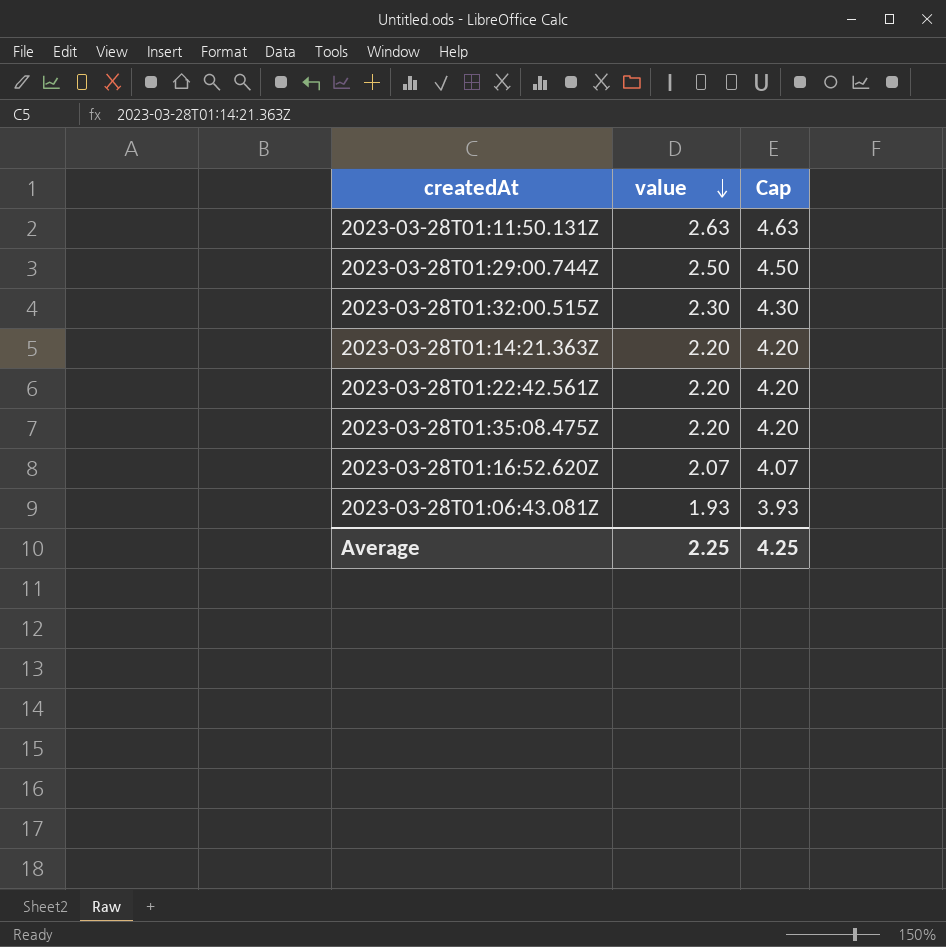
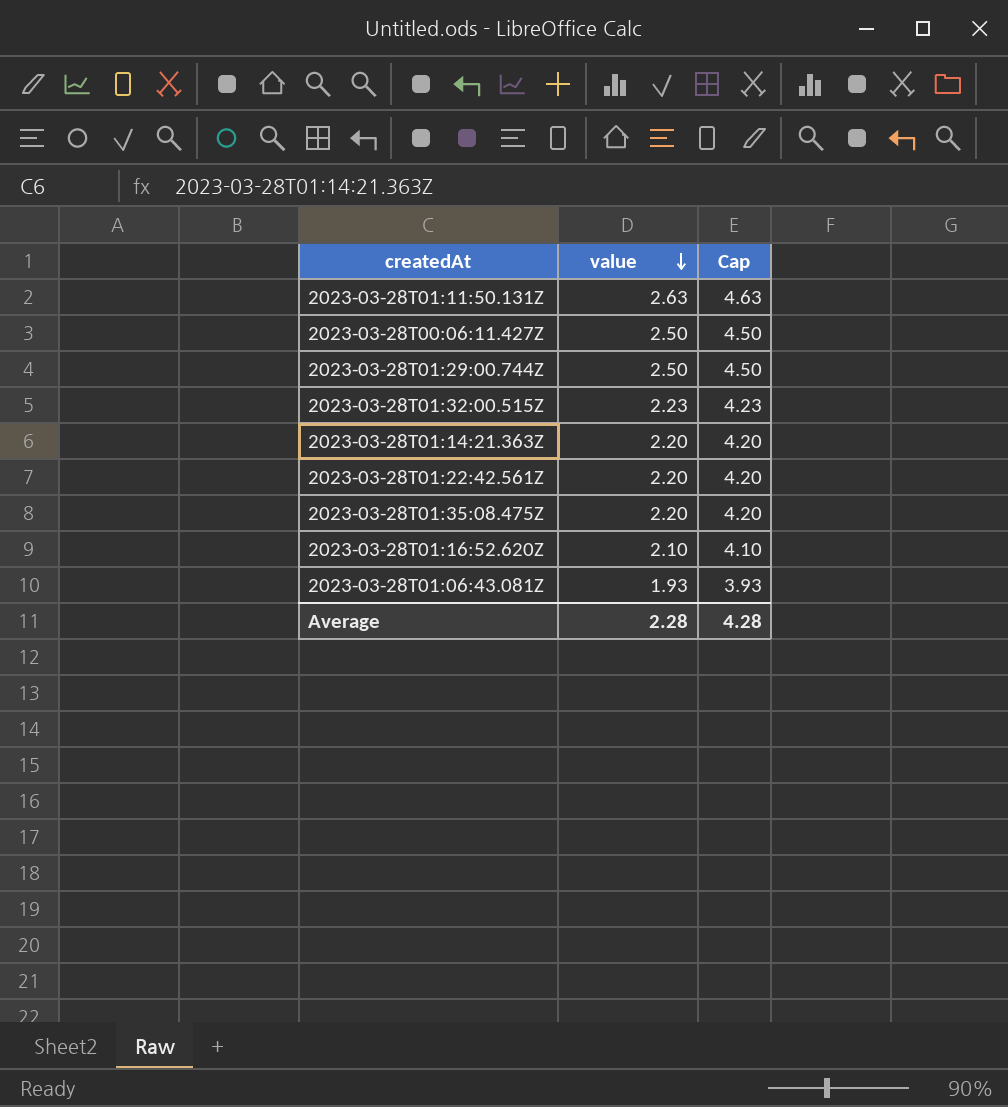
row 2023-03-28T00:06:11.427Z: none -> 2.50 | 4.50
2023-03-28T01:32:00.515Z | value: 2.30 -> 2.23
2023-03-28T01:32:00.515Z | Cap: 4.30 -> 4.23
2023-03-28T01:16:52.620Z | value: 2.07 -> 2.10
2023-03-28T01:16:52.620Z | Cap: 4.07 -> 4.10
Average | value: 2.25 -> 2.28
Average | Cap: 4.25 -> 4.28

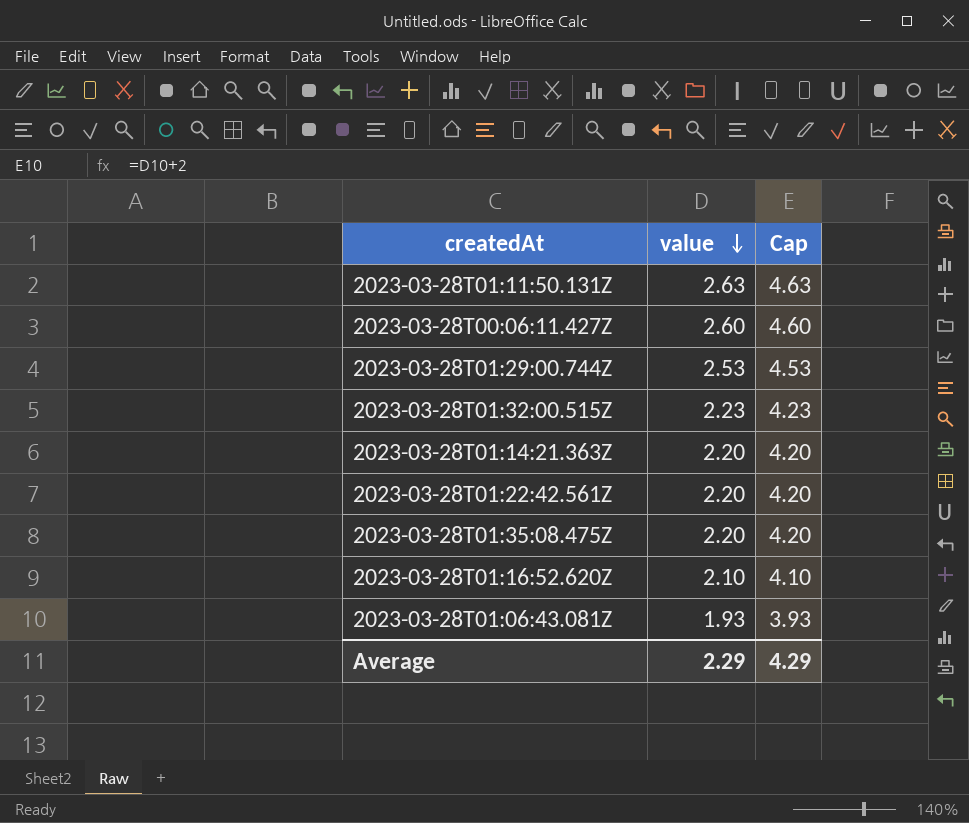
2023-03-28T00:06:11.427Z | value: 2.50 -> 2.60
2023-03-28T00:06:11.427Z | Cap: 4.50 -> 4.60
2023-03-28T01:29:00.744Z | value: 2.50 -> 2.53
2023-03-28T01:29:00.744Z | Cap: 4.50 -> 4.53
Average | value: 2.28 -> 2.29
Average | Cap: 4.28 -> 4.29

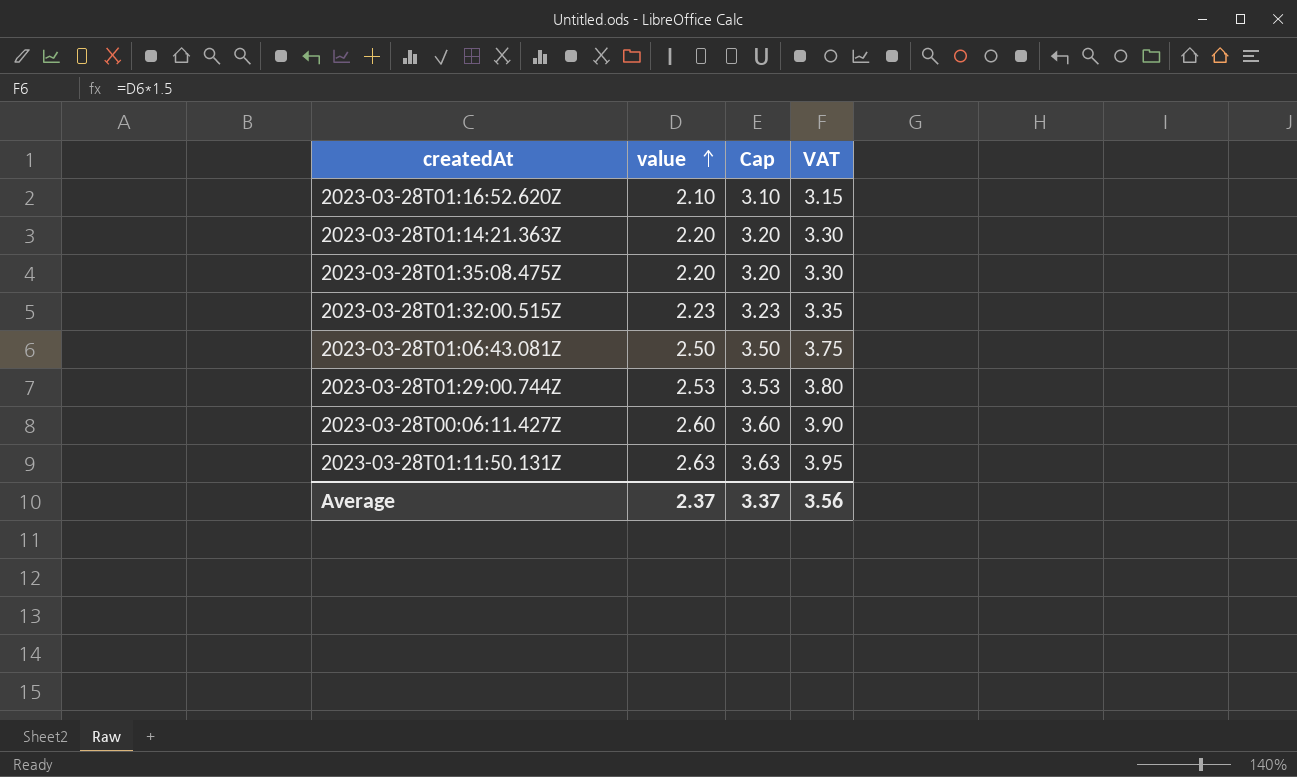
row order: value descending -> value ascending
column Cap | formula: [value] + 2 -> [value] + 1
column VAT | formula: none -> [value] * 1.5
row 2023-03-28T01:22:42.561Z: 2.20 | 4.20 -> none
2023-03-28T01:06:43.081Z | value: 1.93 -> 2.50
Average | value: 2.29 -> 2.37
Average | Cap: 4.29 -> 3.37

